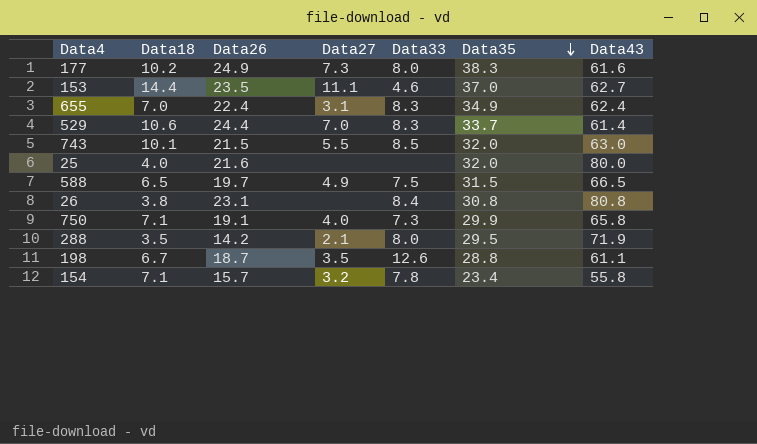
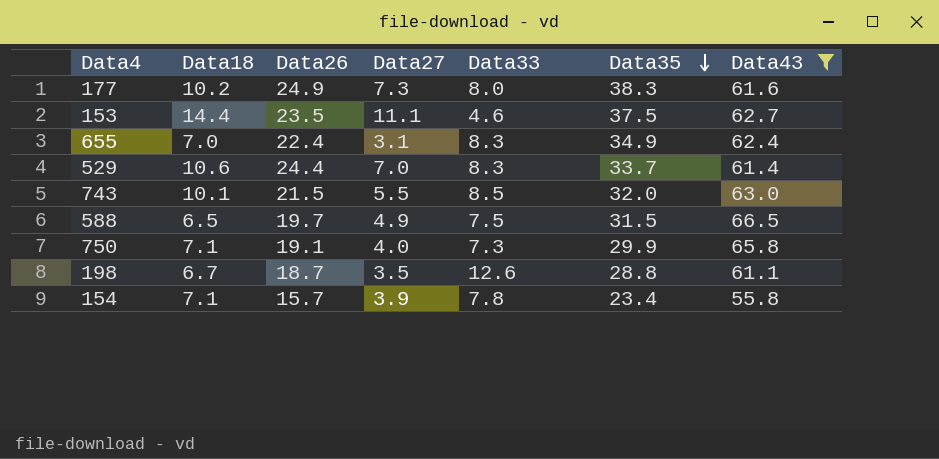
filter: none -> Data43 <= 66.5
153 | Data35: 37.0 -> 37.5
154 | Data27: 3.2 -> 3.9

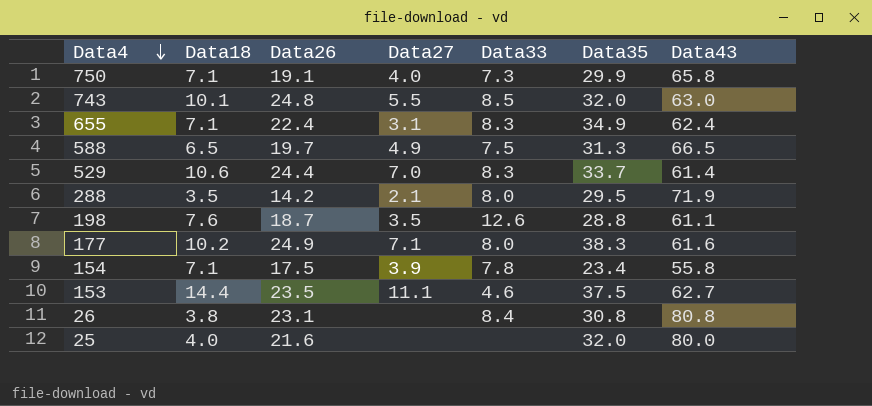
filter: Data43 <= 66.5 -> none
row order: Data35 descending -> Data4 descending
743 | Data26: 21.5 -> 24.8
655 | Data18: 7.0 -> 7.1
588 | Data35: 31.5 -> 31.3
198 | Data18: 6.7 -> 7.6
177 | Data27: 7.3 -> 7.1
154 | Data26: 15.7 -> 17.5

